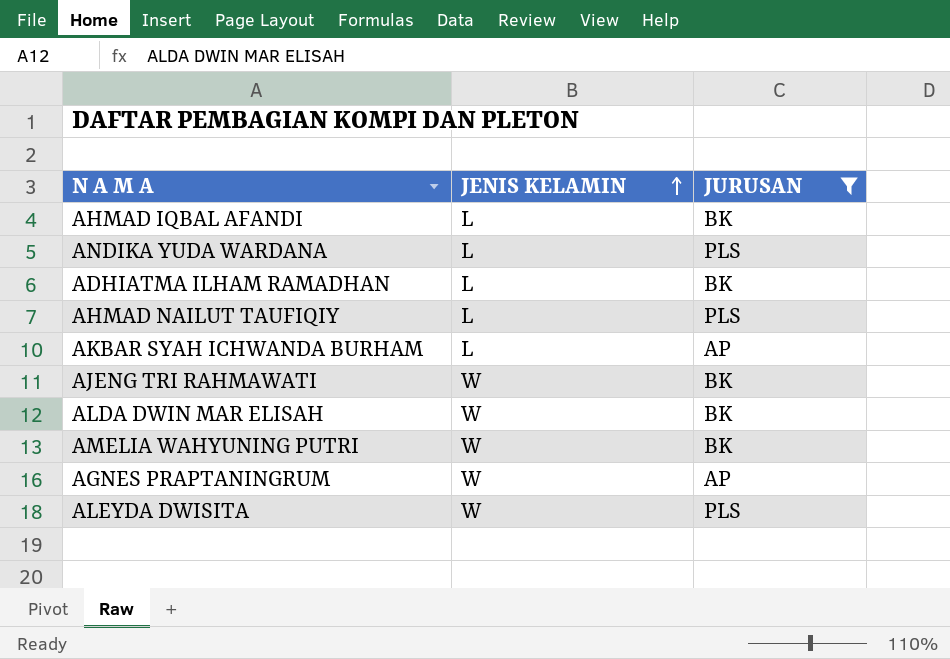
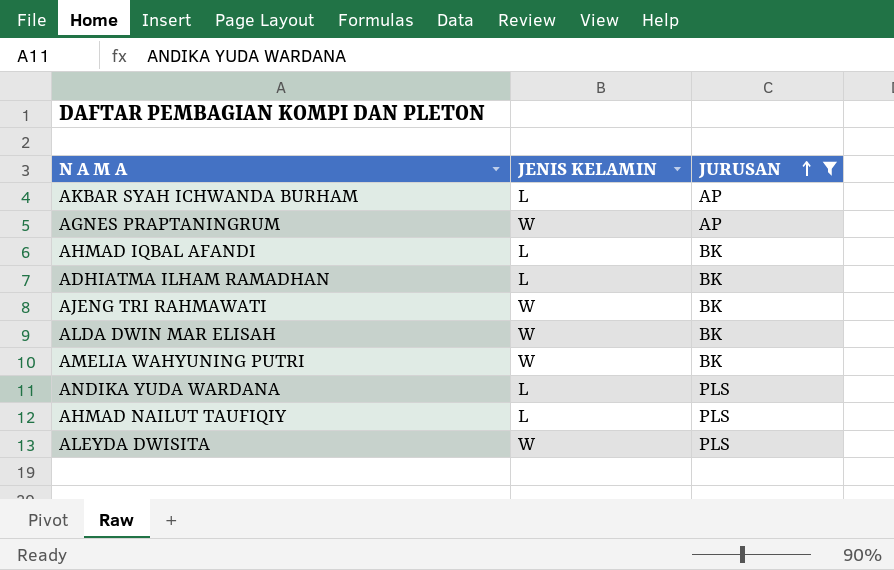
row order: JENIS KELAMIN ascending -> JURUSAN ascending

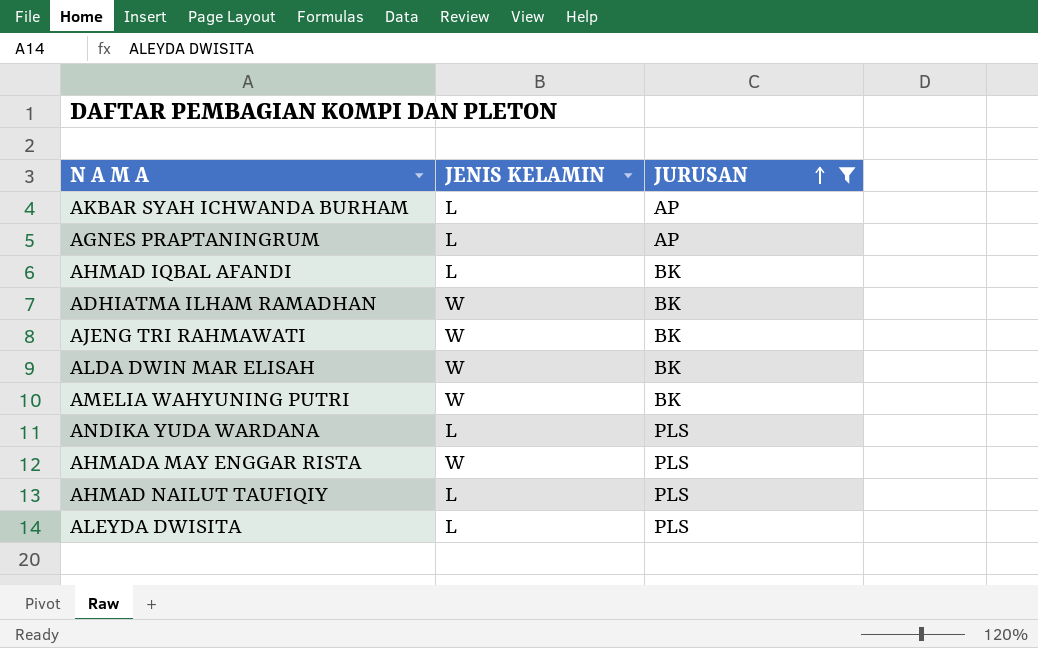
AGNES PRAPTANINGRUM | JENIS KELAMIN: W -> L
ADHIATMA ILHAM RAMADHAN | JENIS KELAMIN: L -> W
row AHMADA MAY ENGGAR RISTA: none -> W | PLS
ALEYDA DWISITA | JENIS KELAMIN: W -> L

